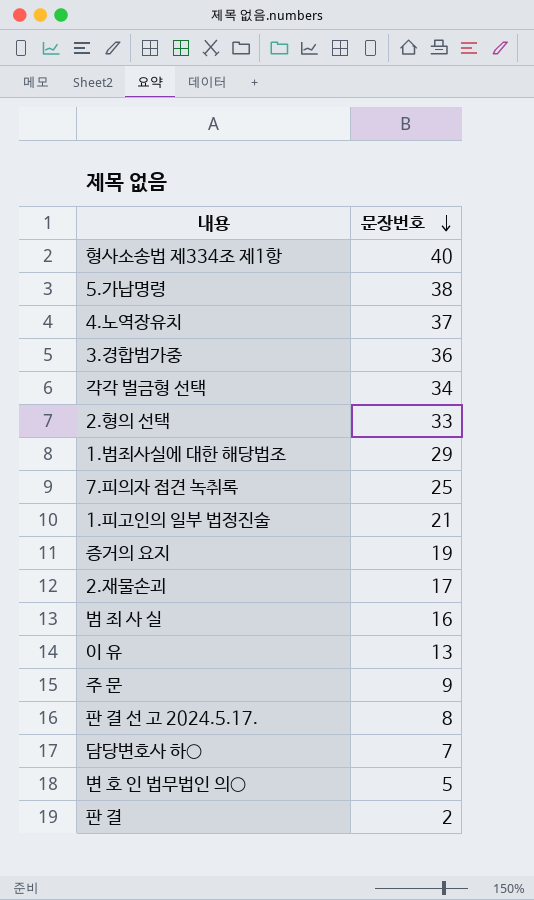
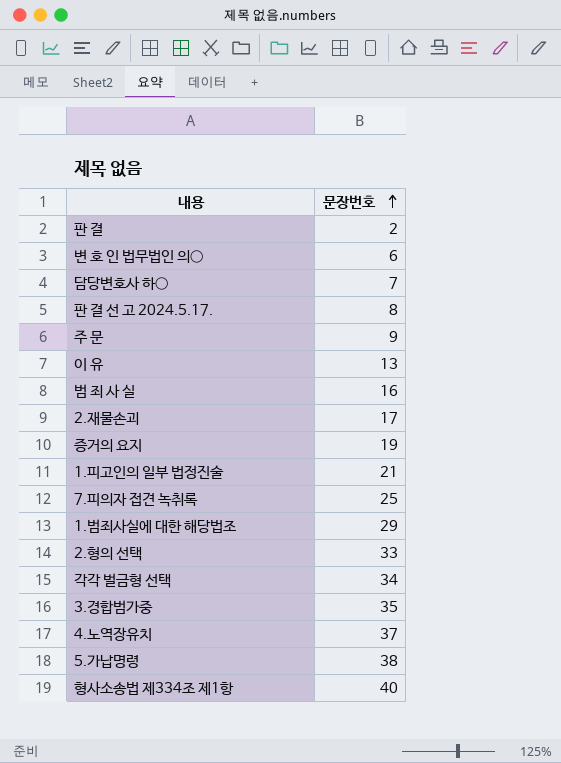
row order: 문장번호 descending -> 문장번호 ascending
변 호 인 법무법인 의○ | 문장번호: 5 -> 6
3.경합범가중 | 문장번호: 36 -> 35

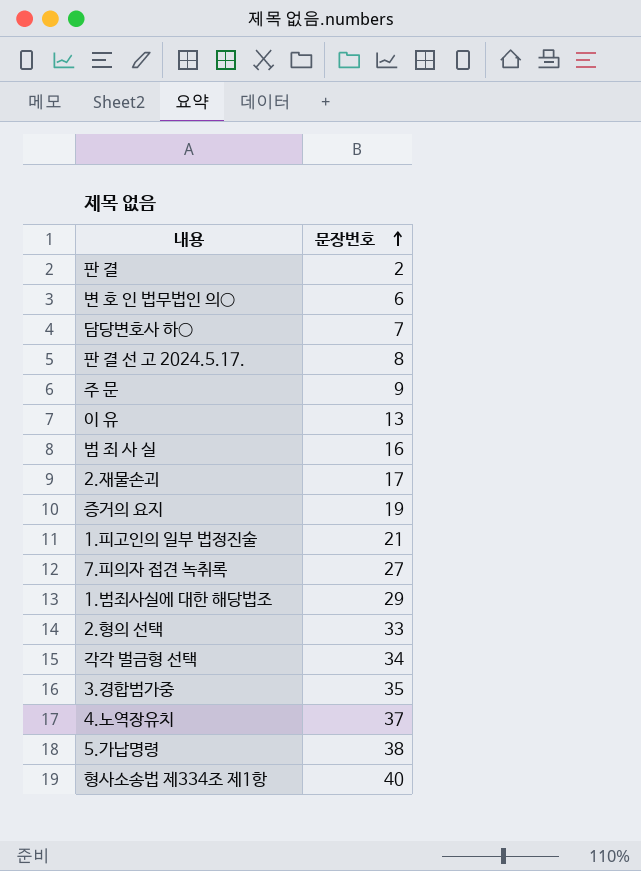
7.피의자 접견 녹취록 | 문장번호: 25 -> 27

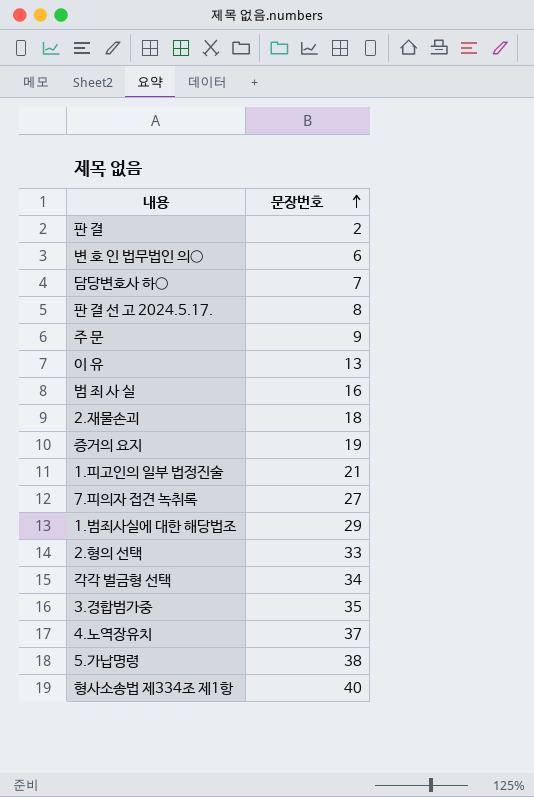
2.재물손괴 | 문장번호: 17 -> 18

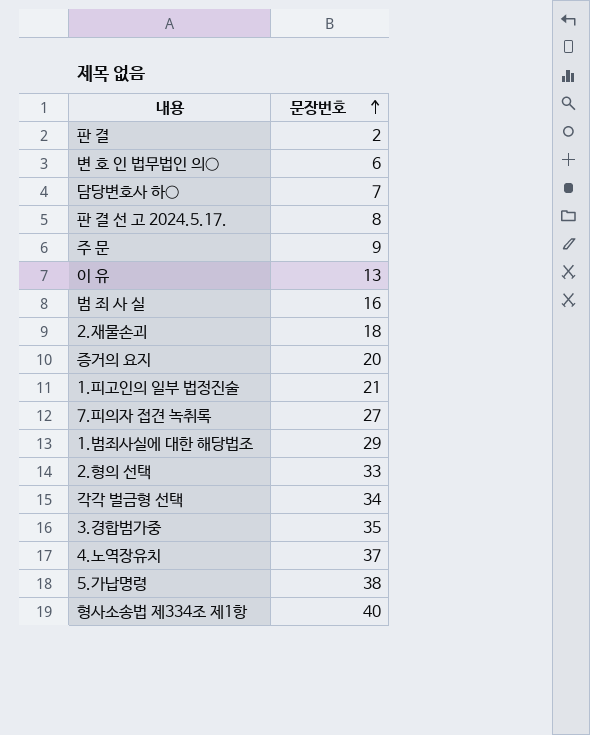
증거의 요지 | 문장번호: 19 -> 20

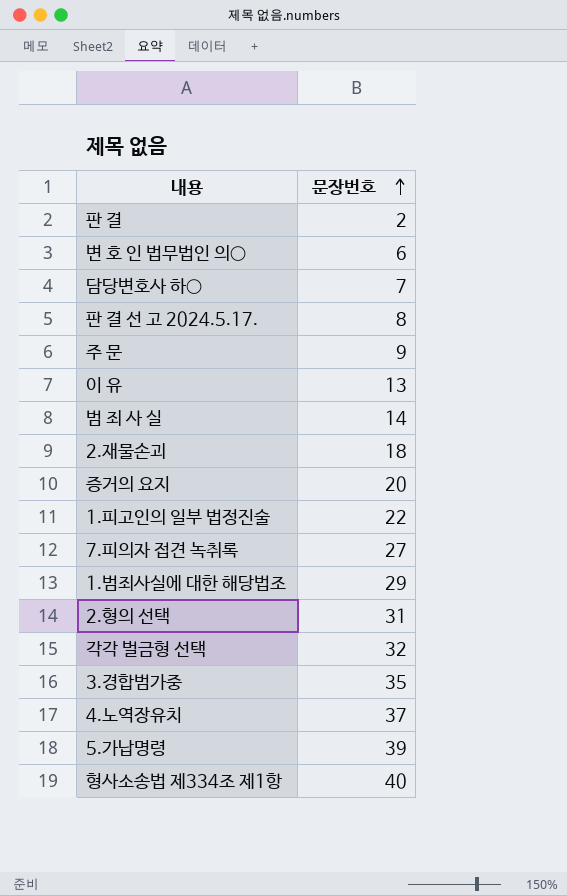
범 죄 사 실 | 문장번호: 16 -> 14
1.피고인의 일부 법정진술 | 문장번호: 21 -> 22
2.형의 선택 | 문장번호: 33 -> 31
각각 벌금형 선택 | 문장번호: 34 -> 32
5.가납명령 | 문장번호: 38 -> 39

